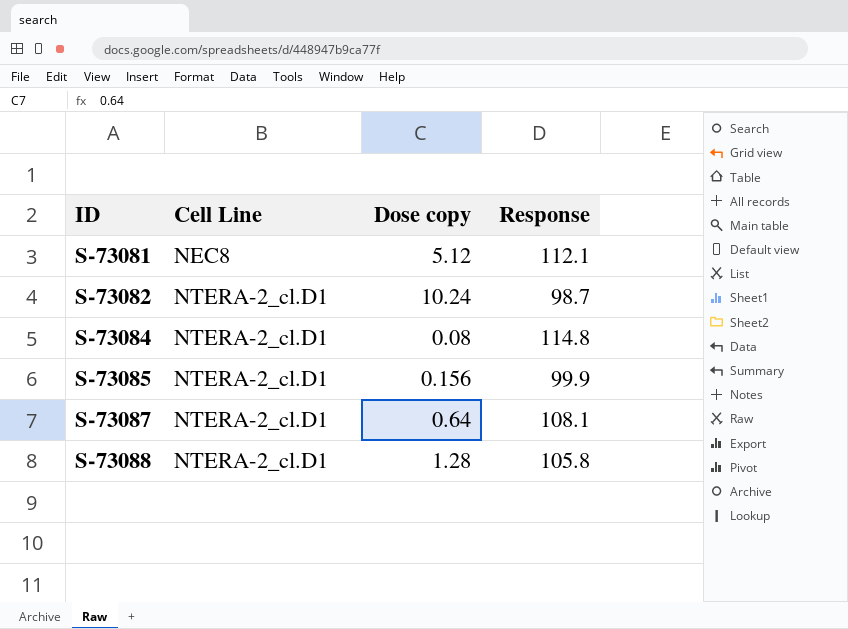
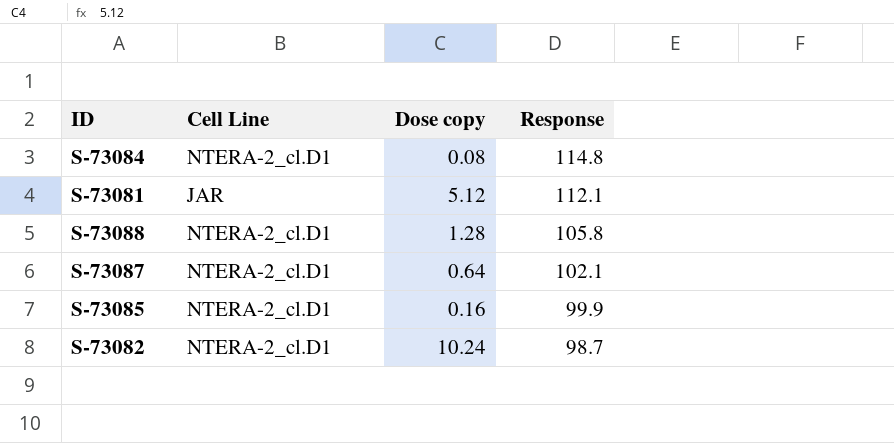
row order: ID ascending -> Response descending
S-73081 | Cell Line: NEC8 -> JAR
S-73087 | Response: 108.1 -> 102.1
S-73085 | Dose copy: 0.156 -> 0.16

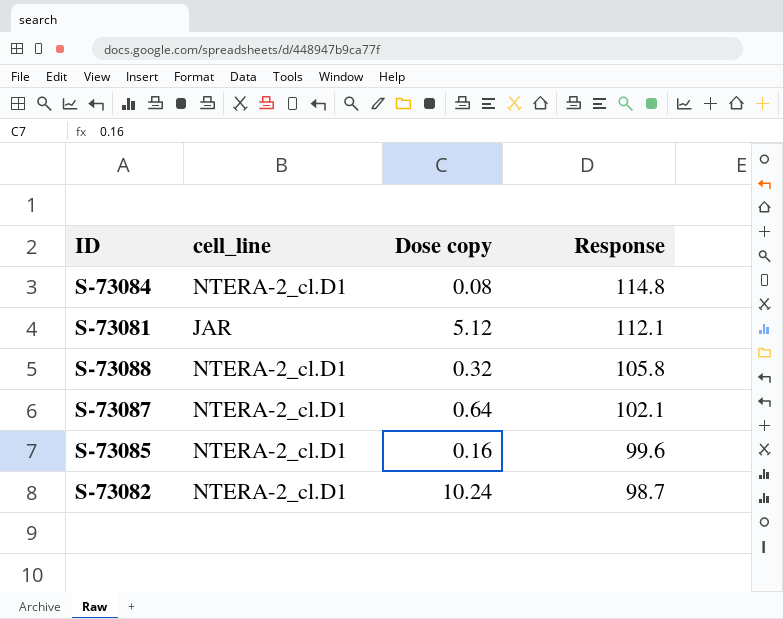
column name: Cell Line -> cell_line
S-73088 | Dose copy: 1.28 -> 0.32
S-73085 | Response: 99.9 -> 99.6

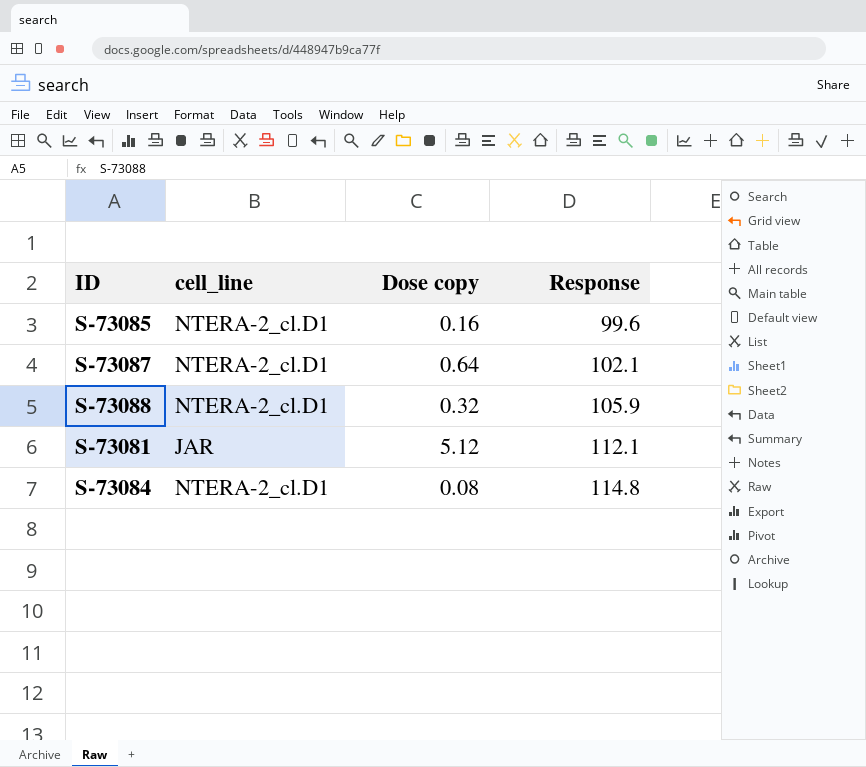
row order: Response descending -> Response ascending
row S-73082: NTERA-2_cl.D1 | 10.24 | 98.7 -> none
S-73088 | Response: 105.8 -> 105.9

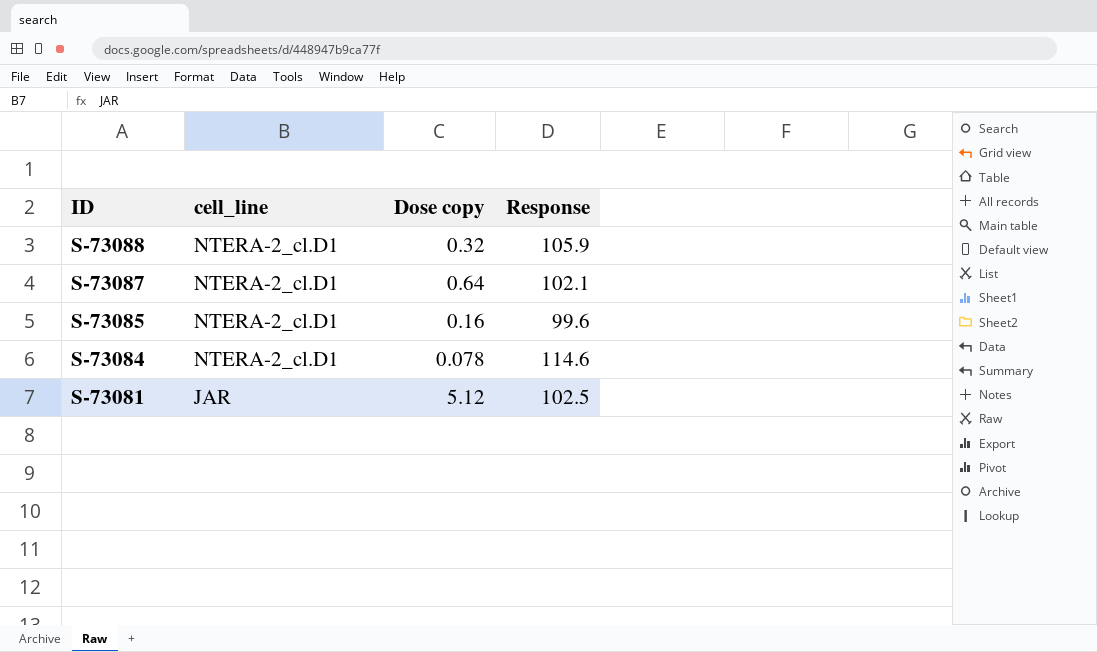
row order: Response ascending -> ID descending
S-73084 | Dose copy: 0.08 -> 0.078
S-73084 | Response: 114.8 -> 114.6
S-73081 | Response: 112.1 -> 102.5

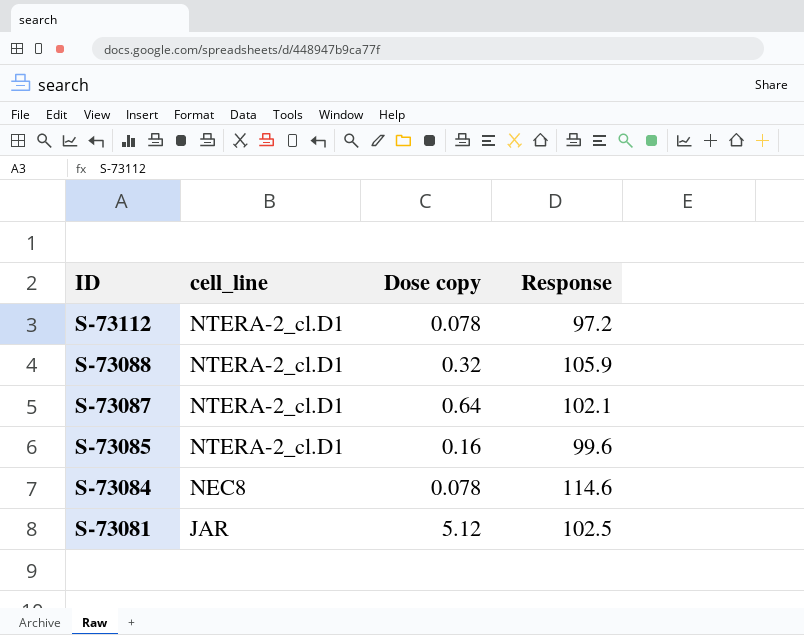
row S-73112: none -> NTERA-2_cl.D1 | 0.078 | 97.2
S-73084 | cell_line: NTERA-2_cl.D1 -> NEC8

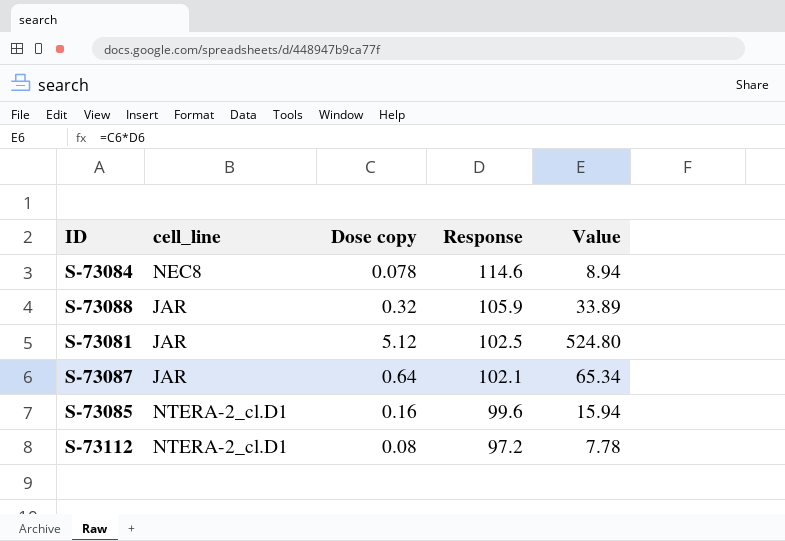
row order: ID descending -> Response descending
column Value | formula: none -> [Dose copy] * [Response]
S-73088 | cell_line: NTERA-2_cl.D1 -> JAR
S-73087 | cell_line: NTERA-2_cl.D1 -> JAR
S-73112 | Dose copy: 0.078 -> 0.08

